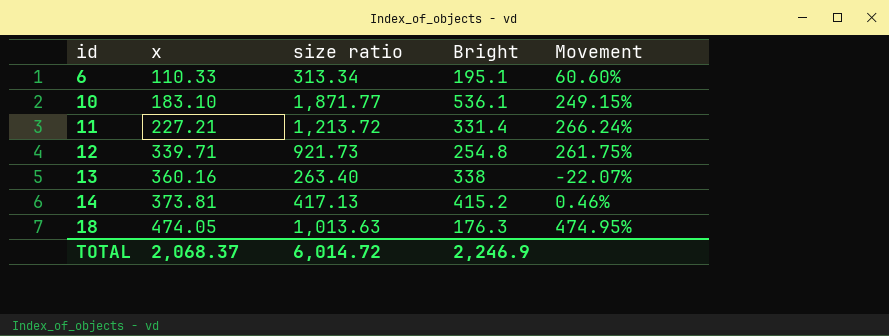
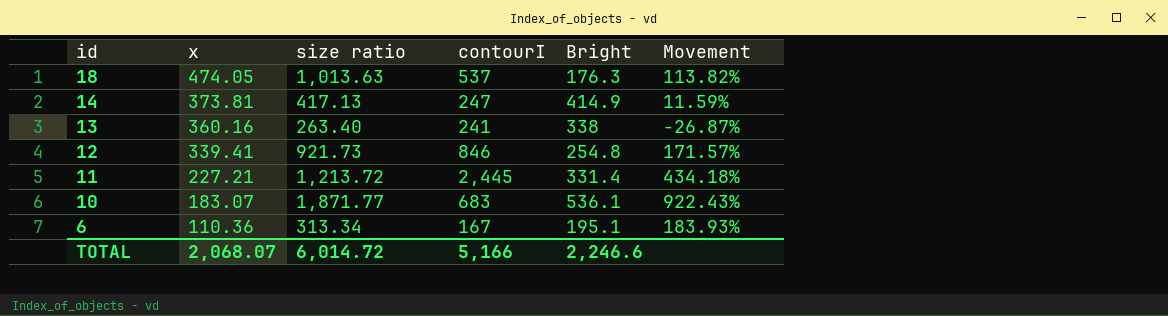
row order: id ascending -> id descending
column contourI | position: none -> 4
column Movement | formula: ([size ratio] - [Bright]) / [Bright] -> ([size ratio] - [x]) / [x]
14 | Bright: 415.2 -> 414.9
12 | x: 339.71 -> 339.41
10 | x: 183.10 -> 183.07
6 | x: 110.33 -> 110.36
TOTAL | x: 2,068.37 -> 2,068.07
TOTAL | Bright: 2,246.9 -> 2,246.6

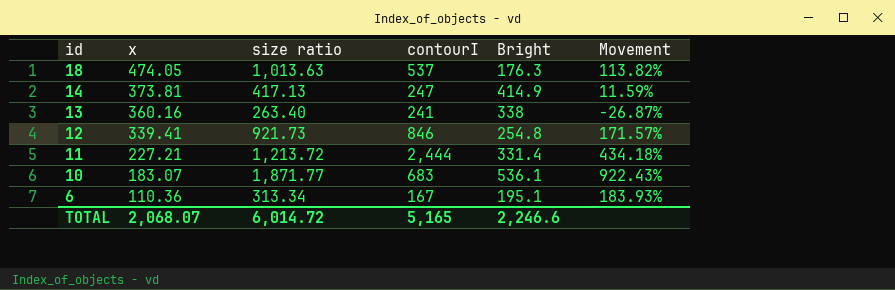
11 | contourI: 2,445 -> 2,444
TOTAL | contourI: 5,166 -> 5,165

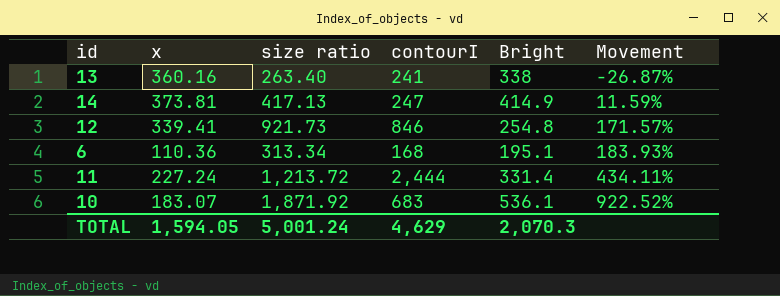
row order: id descending -> Movement ascending
row 18: 474.05 | 1,013.63 | 537 | 176.3 | 113.82% -> none
6 | contourI: 167 -> 168
11 | x: 227.21 -> 227.24
11 | Movement: 434.18% -> 434.11%
10 | size ratio: 1,871.77 -> 1,871.92
10 | Movement: 922.43% -> 922.52%
TOTAL | x: 2,068.07 -> 1,594.05
TOTAL | size ratio: 6,014.72 -> 5,001.24
TOTAL | contourI: 5,165 -> 4,629
TOTAL | Bright: 2,246.6 -> 2,070.3

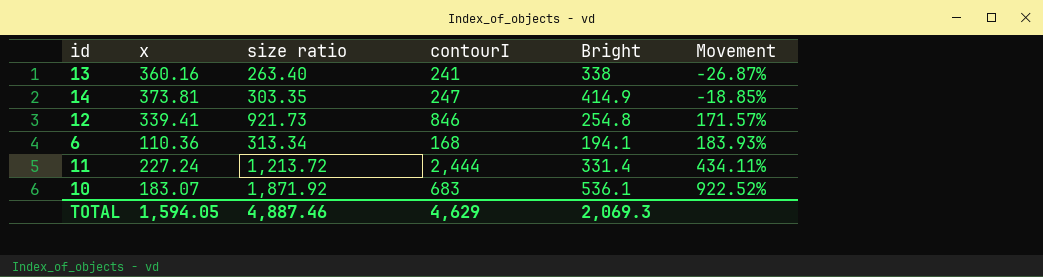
14 | size ratio: 417.13 -> 303.35
14 | Movement: 11.59% -> -18.85%
6 | Bright: 195.1 -> 194.1
TOTAL | size ratio: 5,001.24 -> 4,887.46
TOTAL | Bright: 2,070.3 -> 2,069.3

